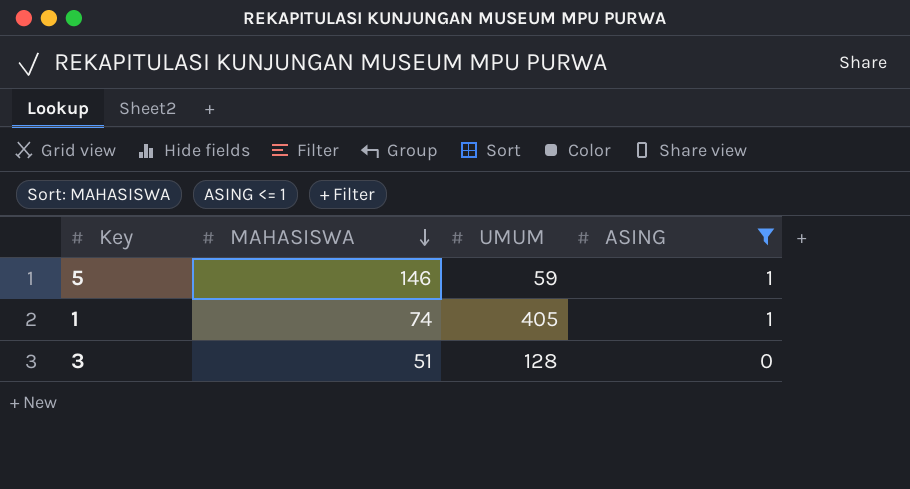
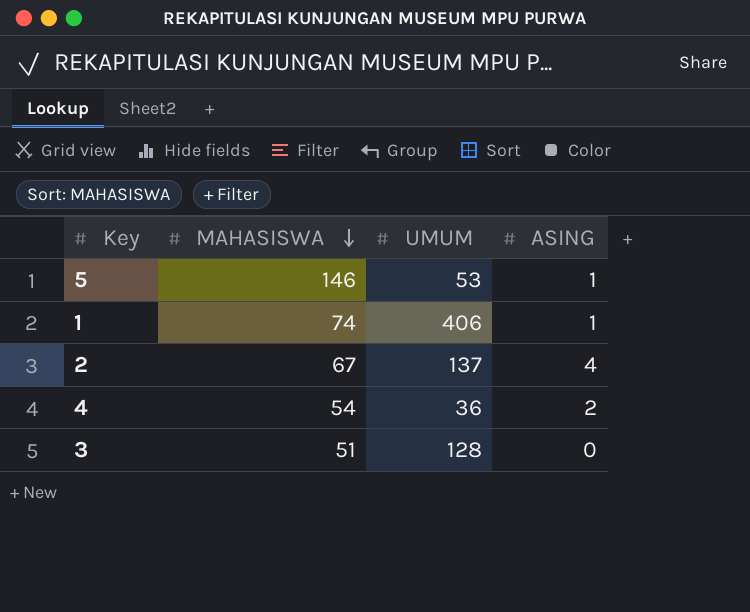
filter: ASING <= 1 -> none
5 | UMUM: 59 -> 53
1 | UMUM: 405 -> 406

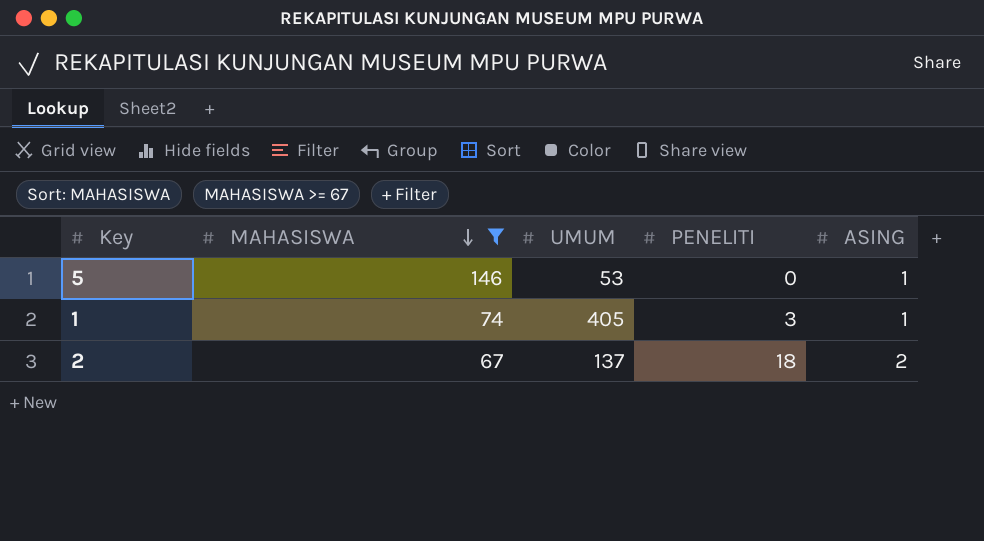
filter: none -> MAHASISWA >= 67
column PENELITI | position: none -> 4
1 | UMUM: 406 -> 405
2 | ASING: 4 -> 2

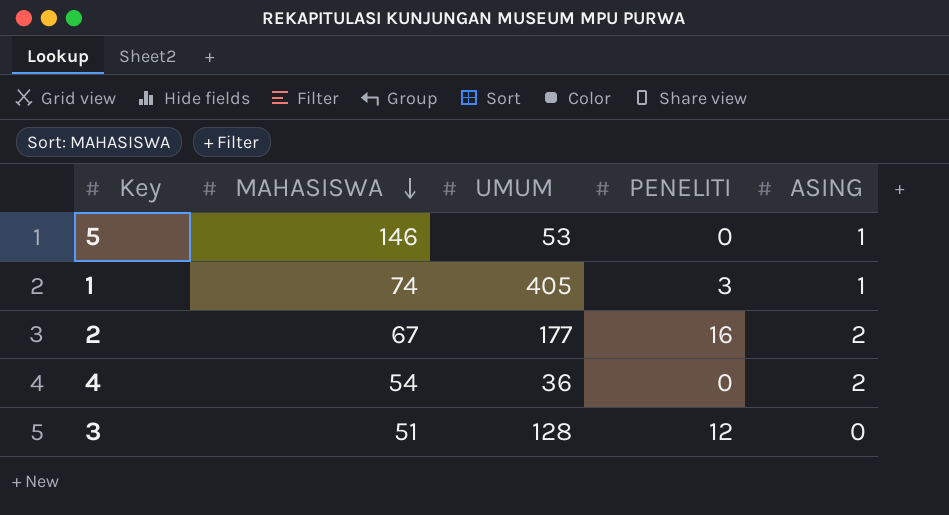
filter: MAHASISWA >= 67 -> none
2 | UMUM: 137 -> 177
2 | PENELITI: 18 -> 16

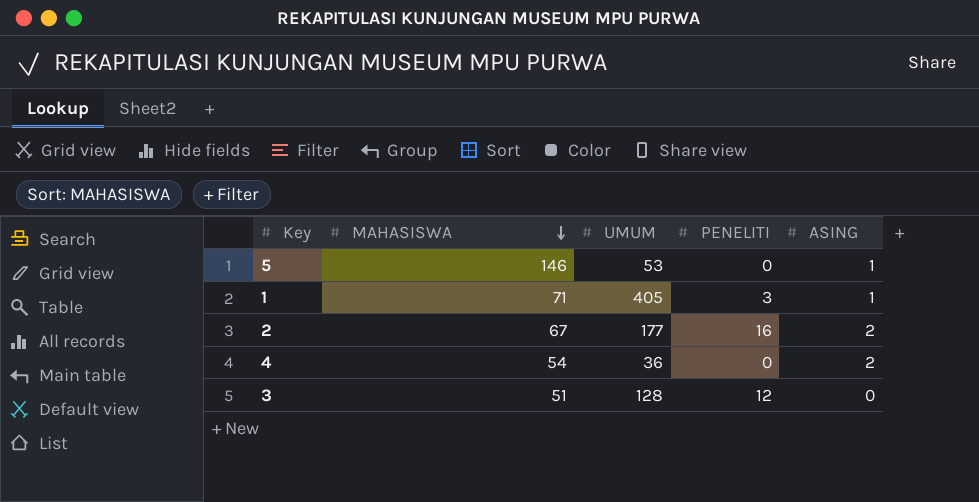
1 | MAHASISWA: 74 -> 71

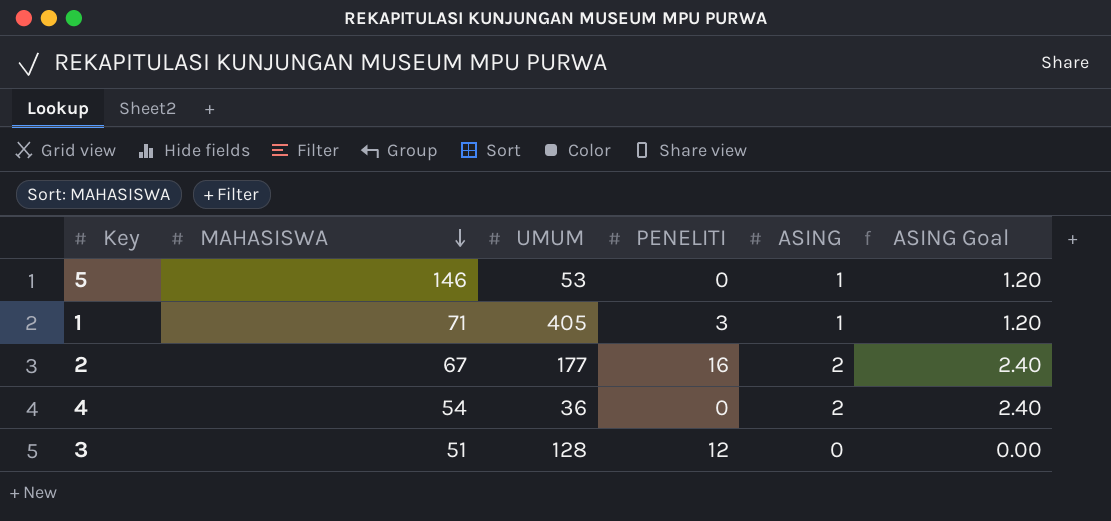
column ASING Goal | formula: none -> [ASING] * 1.2

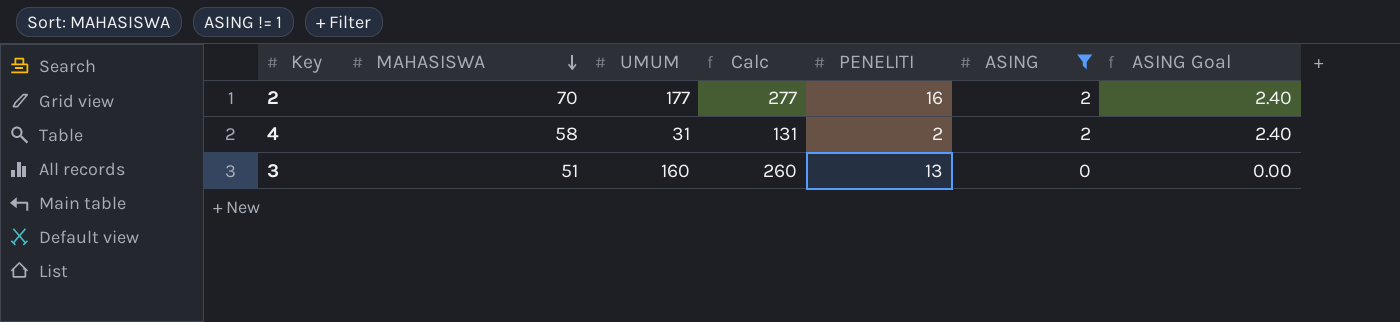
filter: none -> ASING != 1
column Calc | formula: none -> [UMUM] + 100
2 | MAHASISWA: 67 -> 70
4 | MAHASISWA: 54 -> 58
4 | UMUM: 36 -> 31
4 | PENELITI: 0 -> 2
3 | UMUM: 128 -> 160
3 | PENELITI: 12 -> 13

